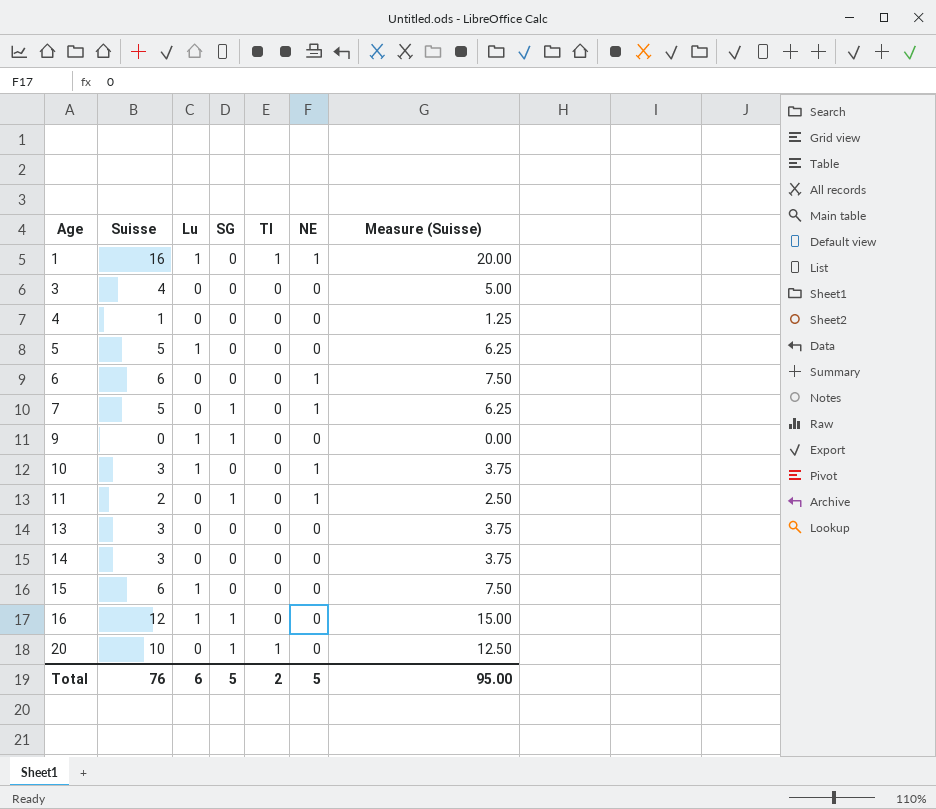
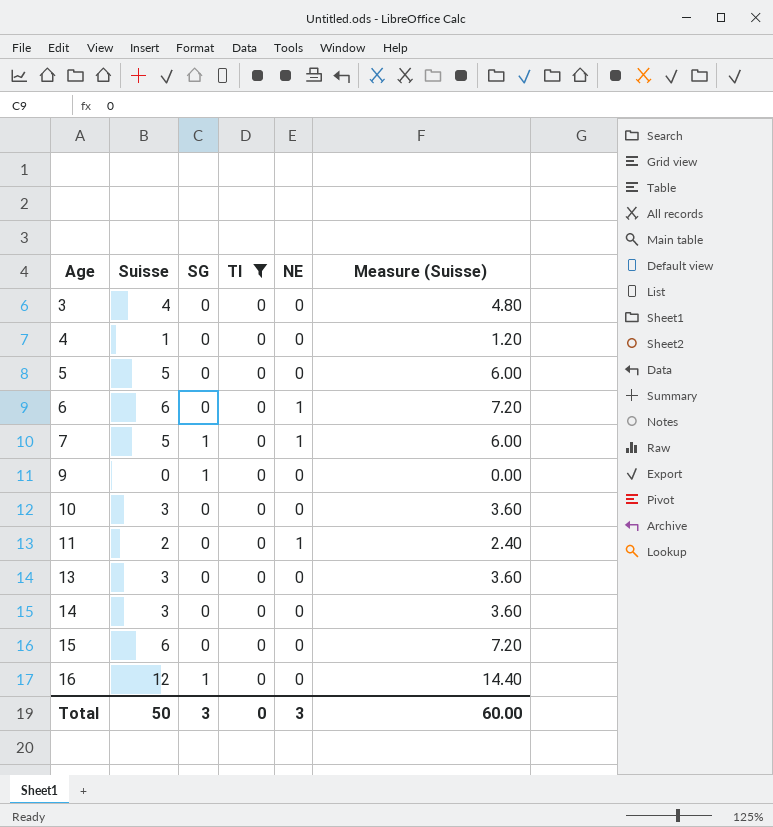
filter: none -> TI = 0
column Lu | position: 3 -> none
column Measure (Suisse) | formula: [Suisse] * 1.25 -> [Suisse] * 1.2
10 | NE: 1 -> 0
11 | SG: 1 -> 0
Total | Suisse: 76 -> 50
Total | SG: 5 -> 3
Total | TI: 2 -> 0
Total | NE: 5 -> 3
Total | Measure (Suisse): 95.00 -> 60.00

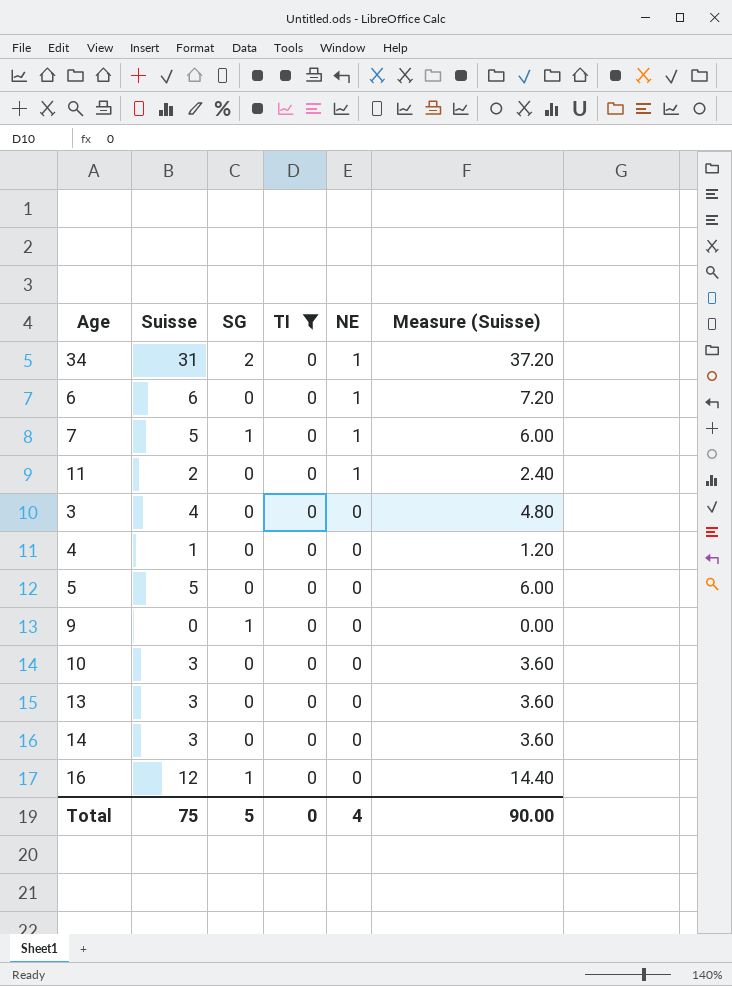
row order: Age ascending -> NE descending
row 15: 6 | 0 | 0 | 0 | 7.20 -> none
row 34: none -> 31 | 2 | 0 | 1 | 37.20
Total | Suisse: 50 -> 75
Total | SG: 3 -> 5
Total | NE: 3 -> 4
Total | Measure (Suisse): 60.00 -> 90.00

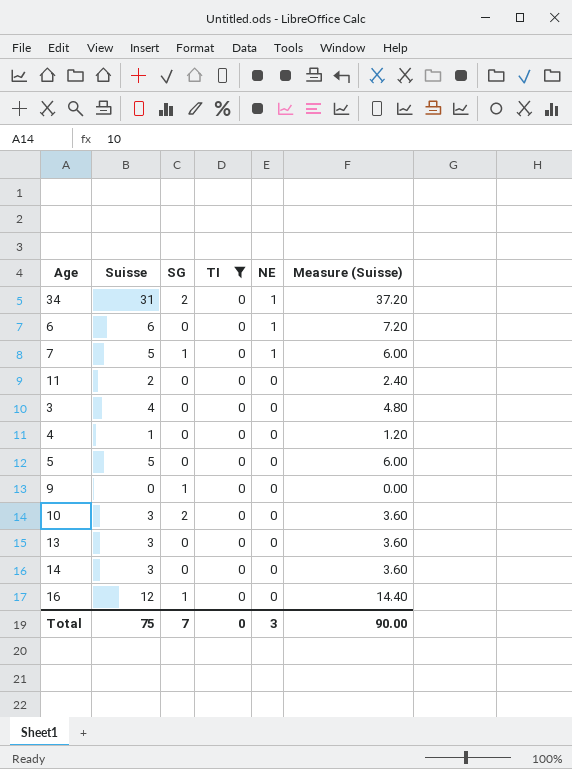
11 | NE: 1 -> 0
10 | SG: 0 -> 2
Total | SG: 5 -> 7
Total | NE: 4 -> 3

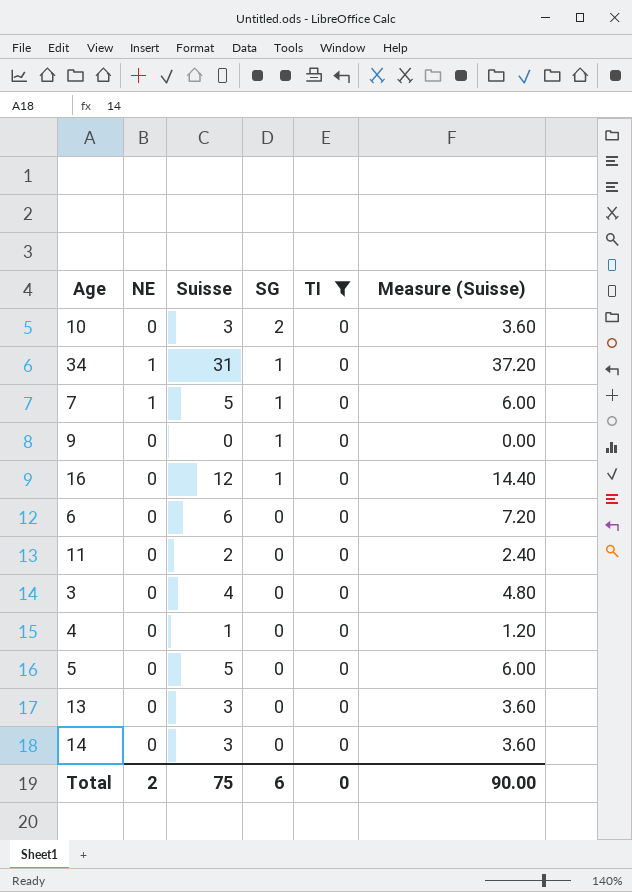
row order: NE descending -> SG descending
column NE | position: 5 -> 2
34 | SG: 2 -> 1
6 | NE: 1 -> 0
Total | NE: 3 -> 2
Total | SG: 7 -> 6

